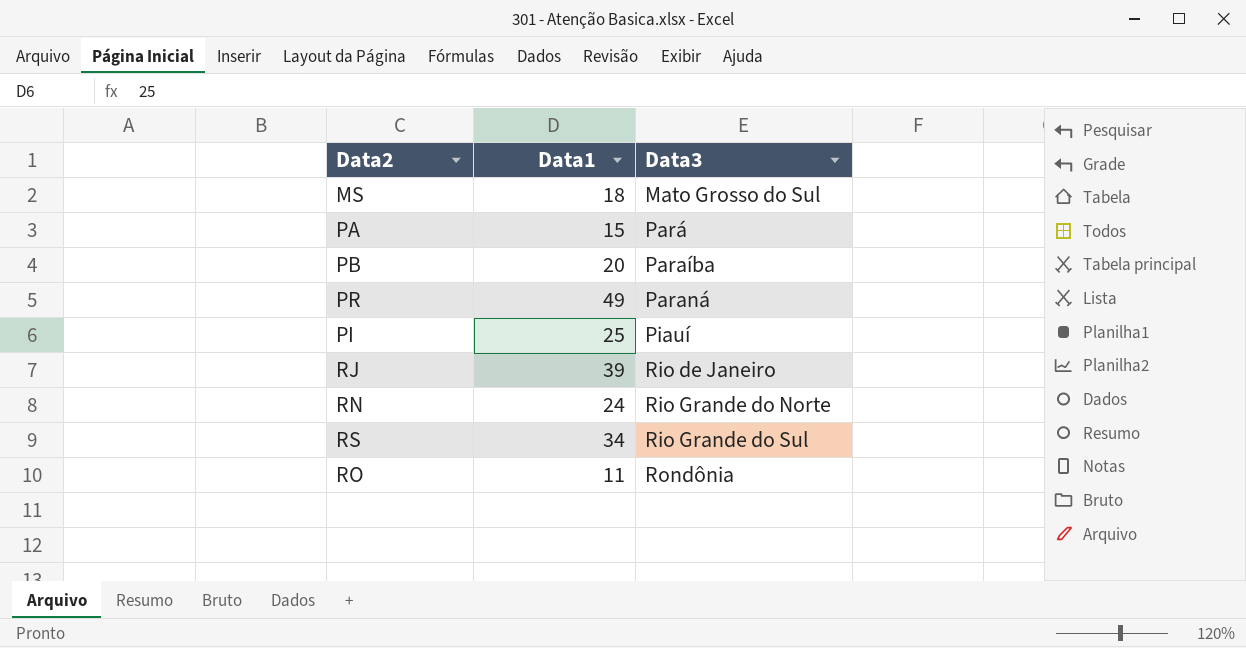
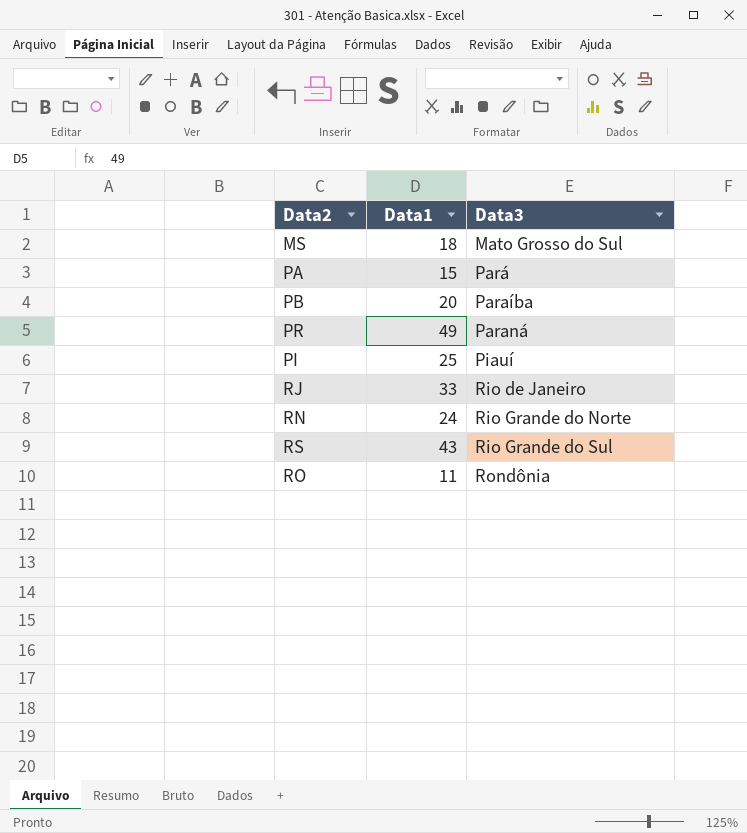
RJ | Data1: 39 -> 33
RS | Data1: 34 -> 43

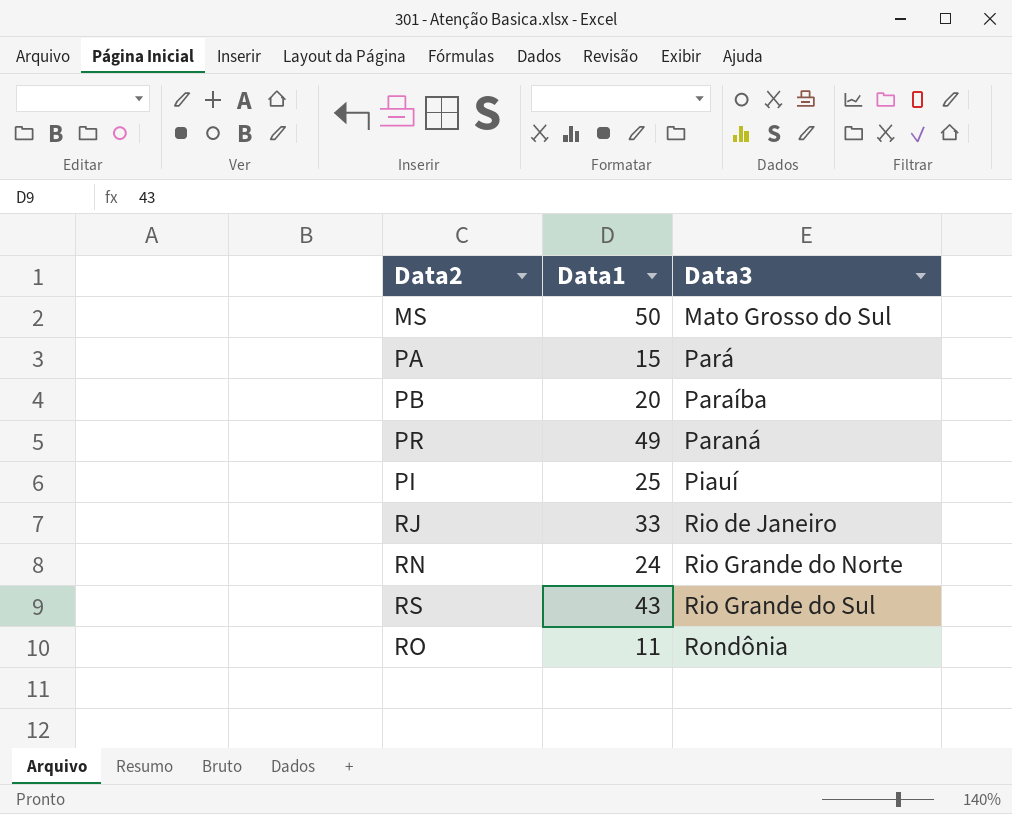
MS | Data1: 18 -> 50

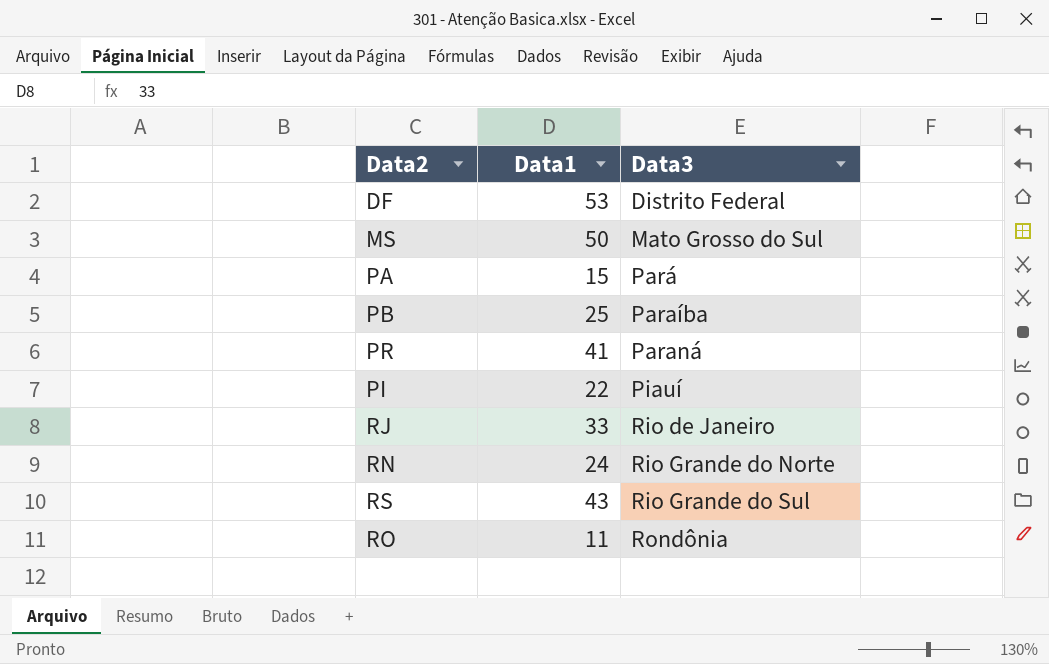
row DF: none -> 53 | Distrito Federal
PB | Data1: 20 -> 25
PR | Data1: 49 -> 41
PI | Data1: 25 -> 22

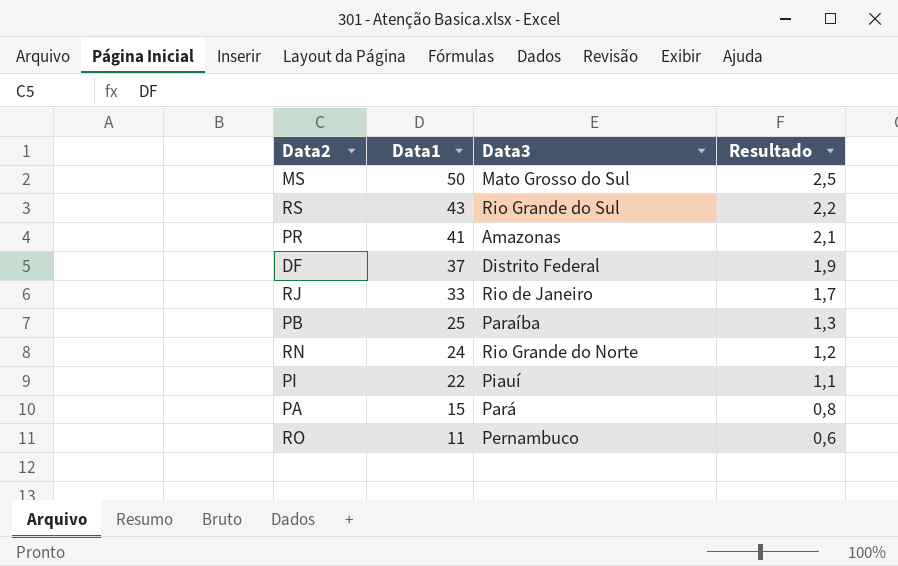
row order: Data3 ascending -> Data1 descending
column Resultado | formula: none -> [Data1] * 0,05
PR | Data3: Paraná -> Amazonas
DF | Data1: 53 -> 37
RO | Data3: Rondônia -> Pernambuco

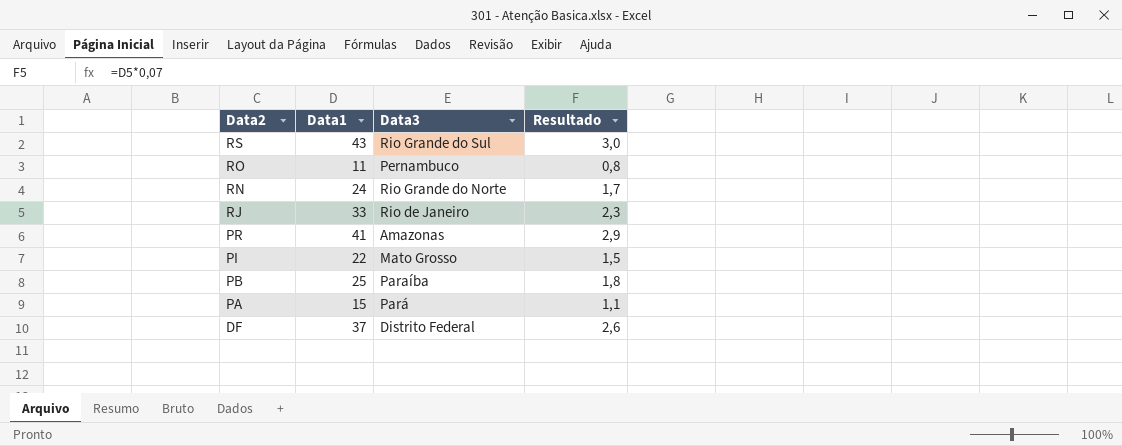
row order: Data1 descending -> Data2 descending
column Resultado | formula: [Data1] * 0,05 -> [Data1] * 0,07
row MS: 50 | Mato Grosso do Sul | 2,5 -> none
PI | Data3: Piauí -> Mato Grosso

